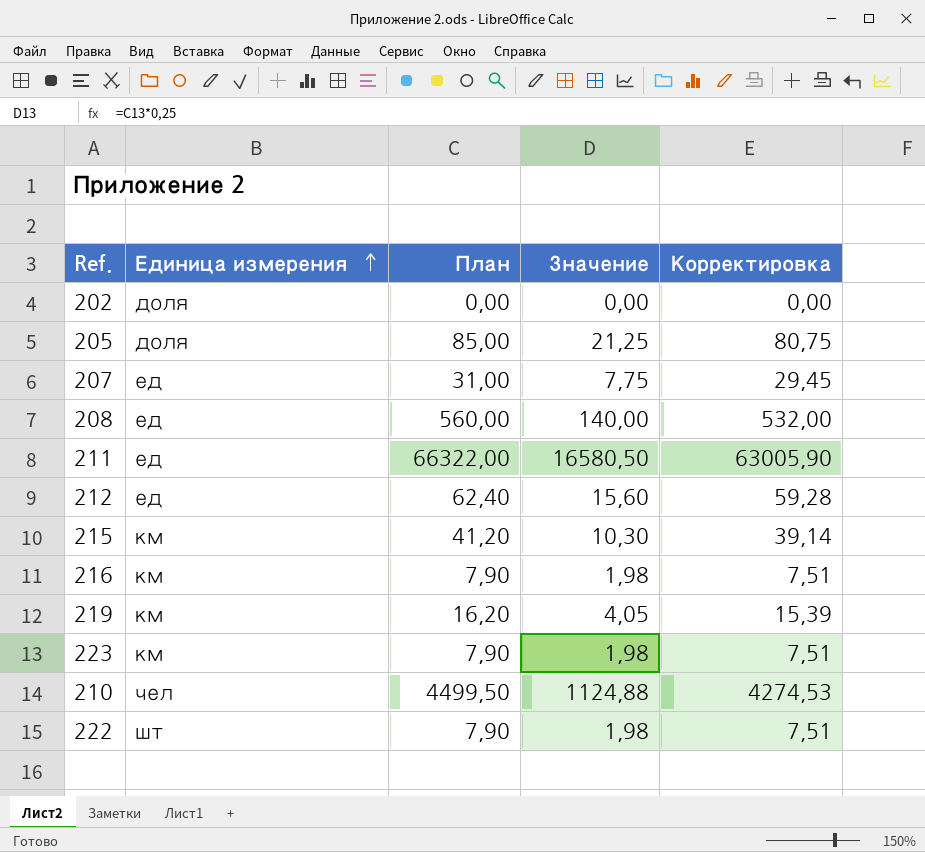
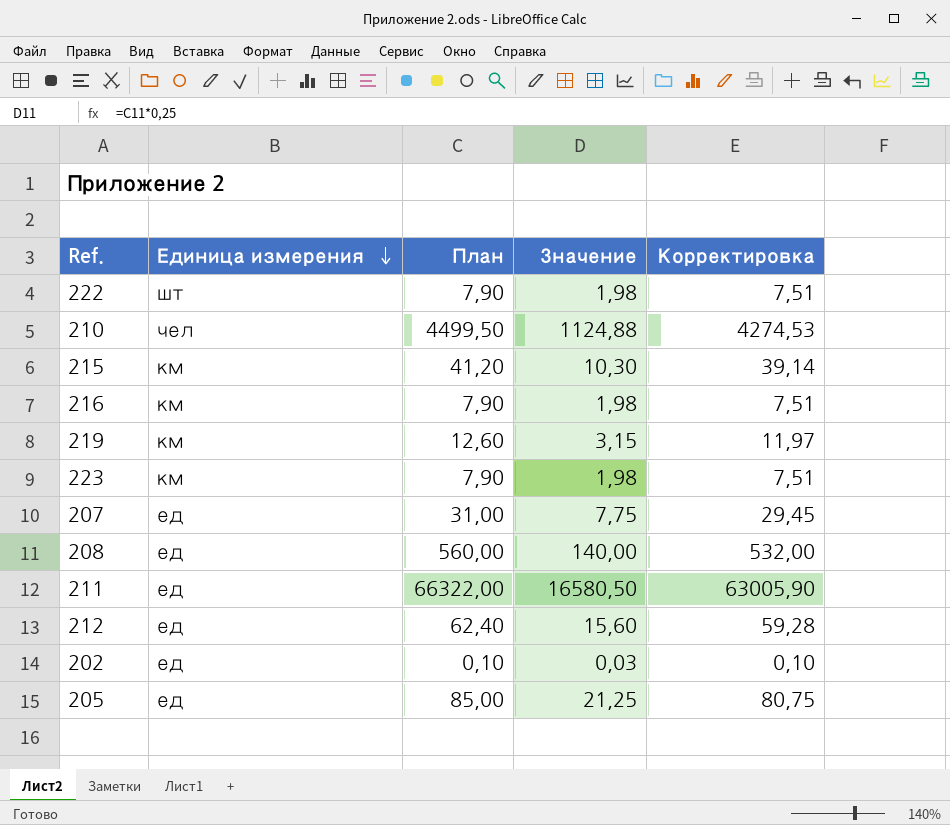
row order: Единица измерения ascending -> Единица измерения descending
219 | План: 16,20 -> 12,60
219 | Значение: 4,05 -> 3,15
219 | Корректировка: 15,39 -> 11,97
202 | Единица измерения: доля -> ед
202 | План: 0,00 -> 0,10
202 | Значение: 0,00 -> 0,03
202 | Корректировка: 0,00 -> 0,10
205 | Единица измерения: доля -> ед

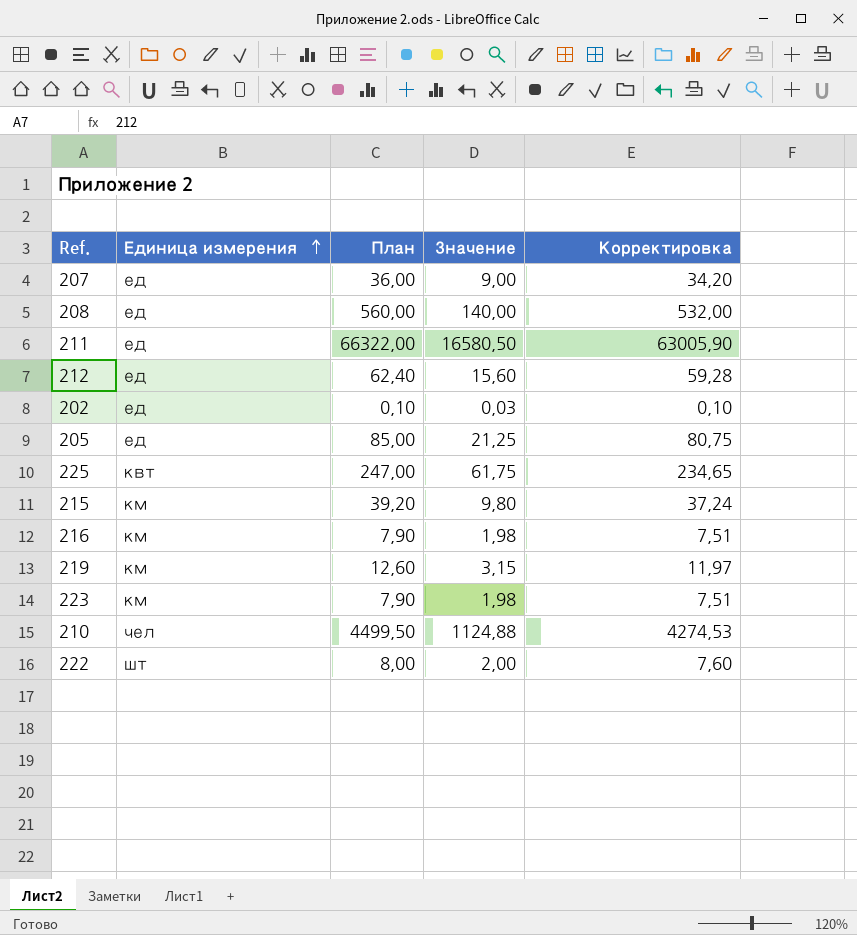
row order: Единица измерения descending -> Единица измерения ascending
207 | План: 31,00 -> 36,00
207 | Значение: 7,75 -> 9,00
207 | Корректировка: 29,45 -> 34,20
row 225: none -> квт | 247,00 | 61,75 | 234,65
215 | План: 41,20 -> 39,20
215 | Значение: 10,30 -> 9,80
215 | Корректировка: 39,14 -> 37,24
222 | План: 7,90 -> 8,00
222 | Значение: 1,98 -> 2,00
222 | Корректировка: 7,51 -> 7,60

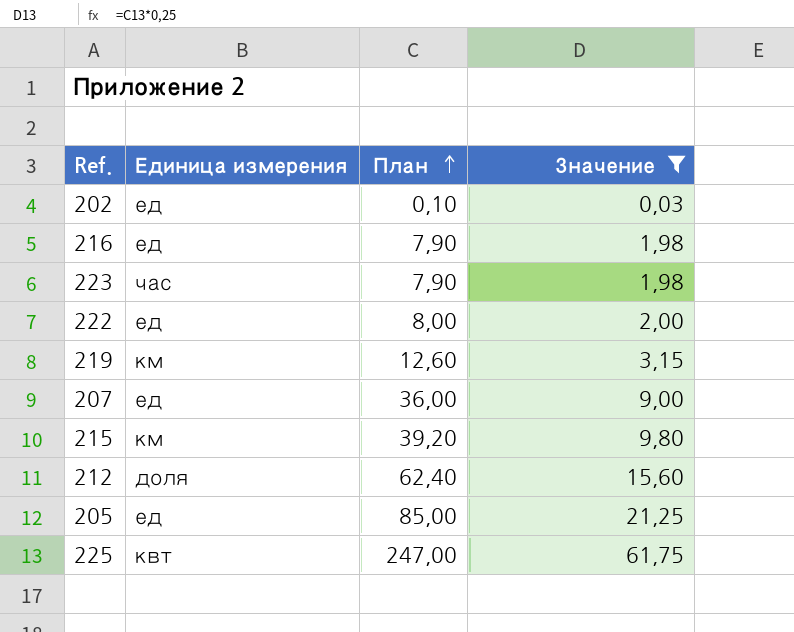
filter: none -> Значение <= 61,75
row order: Единица измерения ascending -> План ascending
column Корректировка | formula: [План] * 0,95 -> none
216 | Единица измерения: км -> ед
223 | Единица измерения: км -> час
222 | Единица измерения: шт -> ед
212 | Единица измерения: ед -> доля

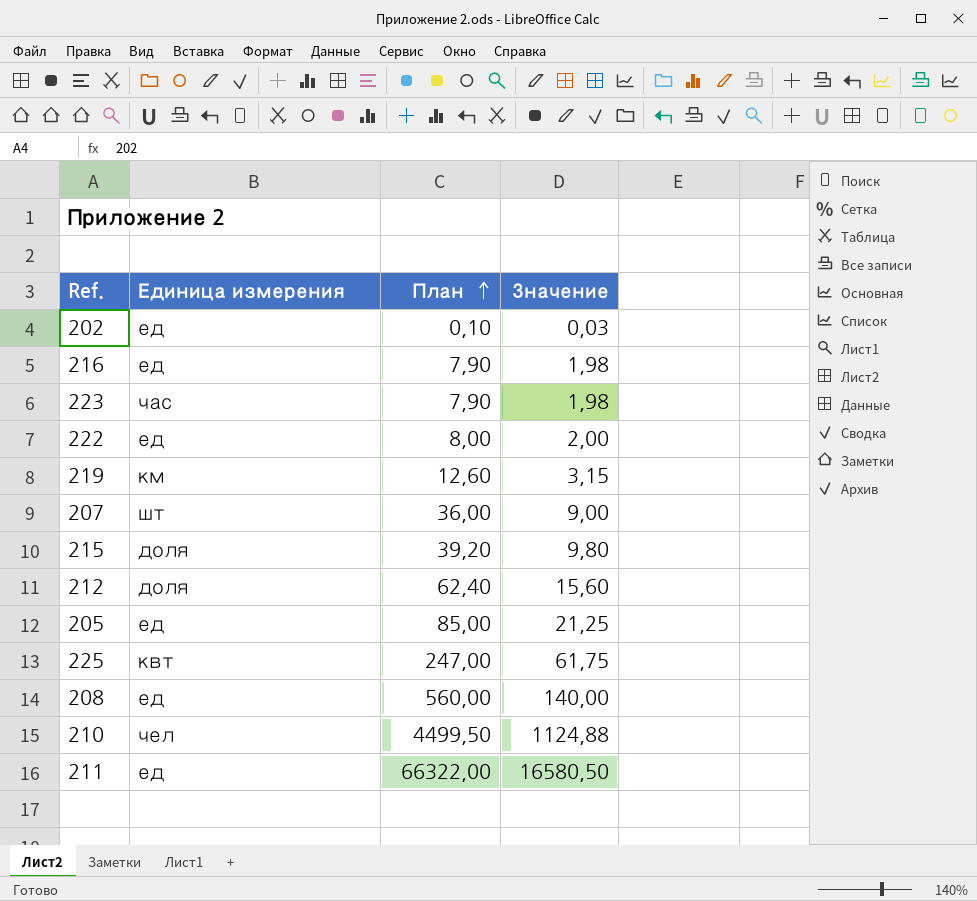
filter: Значение <= 61,75 -> none
207 | Единица измерения: ед -> шт
215 | Единица измерения: км -> доля

